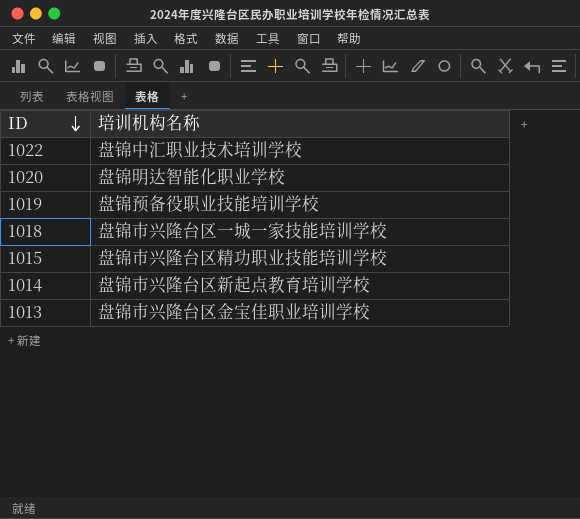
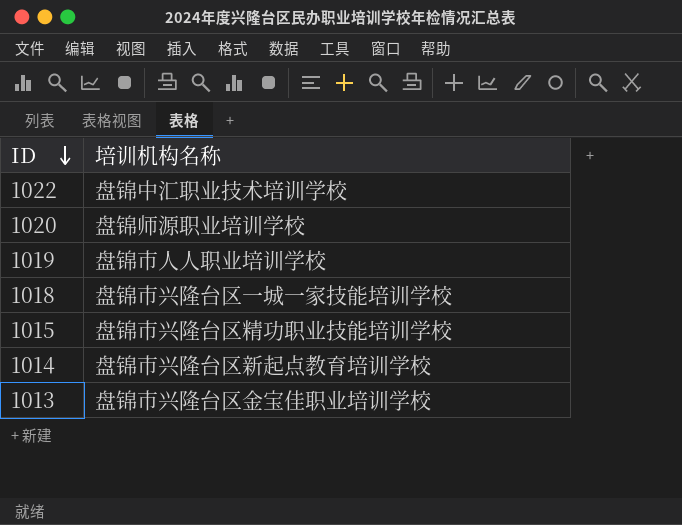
1020 | 培训机构名称: 盘锦明达智能化职业学校 -> 盘锦师源职业培训学校
1019 | 培训机构名称: 盘锦预备役职业技能培训学校 -> 盘锦市人人职业培训学校

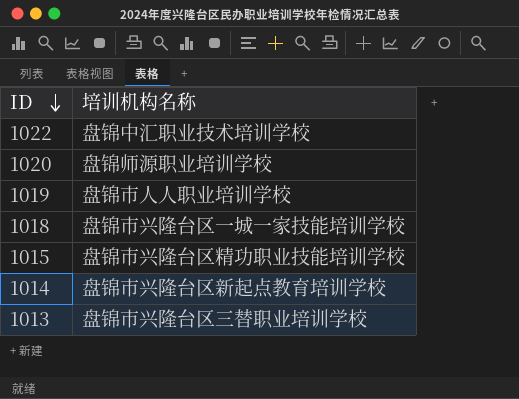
1013 | 培训机构名称: 盘锦市兴隆台区金宝佳职业培训学校 -> 盘锦市兴隆台区三替职业培训学校

